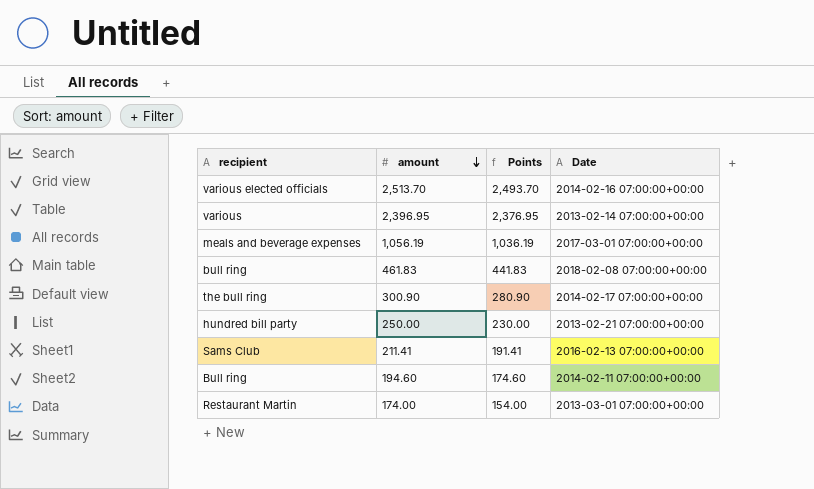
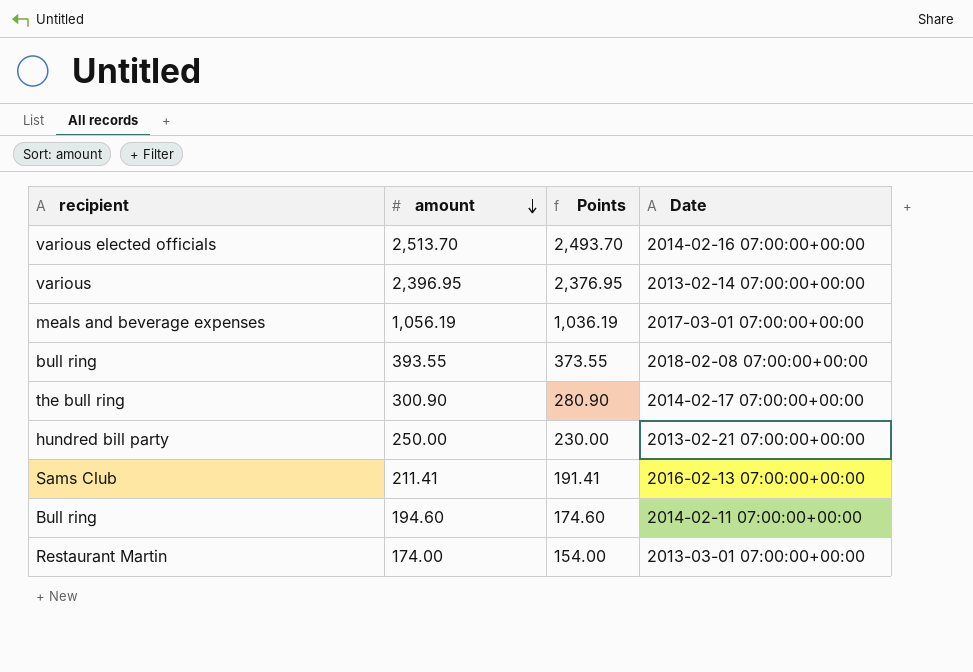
bull ring | amount: 461.83 -> 393.55
bull ring | Points: 441.83 -> 373.55

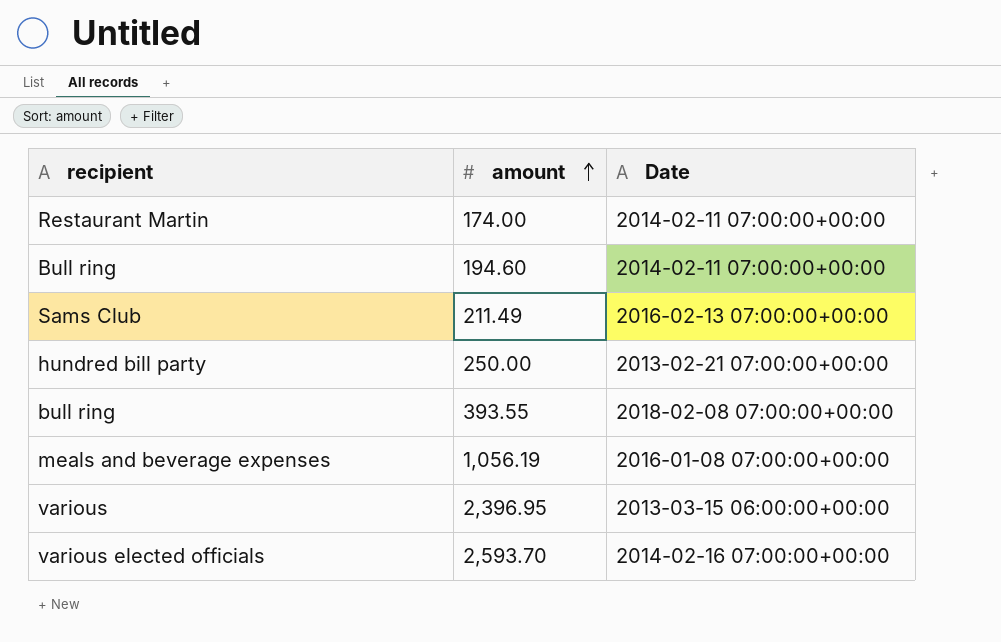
row order: amount descending -> amount ascending
column Points | formula: [amount] - 20 -> none
row the bull ring: 300.90 | 280.90 | 2014-02-17 07:00:00+00:00 -> none
Restaurant Martin | Date: 2013-03-01 07:00:00+00:00 -> 2014-02-11 07:00:00+00:00
Sams Club | amount: 211.41 -> 211.49
meals and beverage expenses | Date: 2017-03-01 07:00:00+00:00 -> 2016-01-08 07:00:00+00:00
various | Date: 2013-02-14 07:00:00+00:00 -> 2013-03-15 06:00:00+00:00
various elected officials | amount: 2,513.70 -> 2,593.70

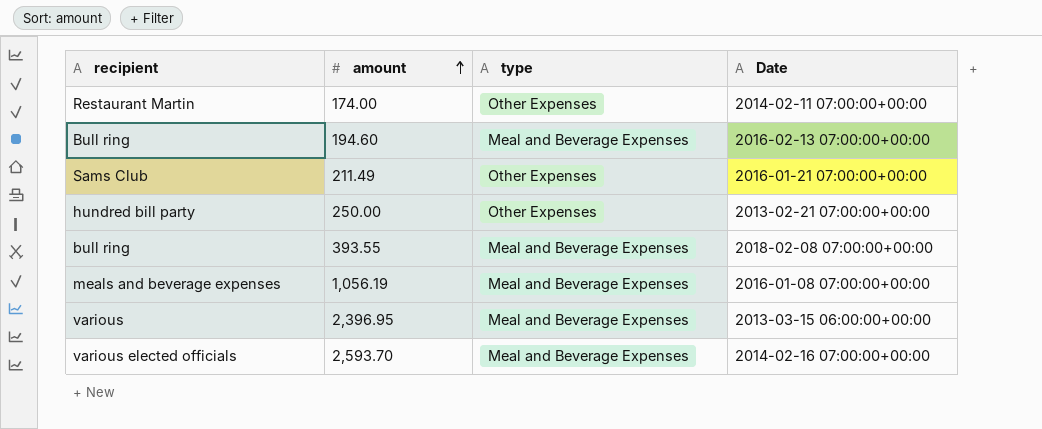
column type | position: none -> 3
Bull ring | Date: 2014-02-11 07:00:00+00:00 -> 2016-02-13 07:00:00+00:00
Sams Club | Date: 2016-02-13 07:00:00+00:00 -> 2016-01-21 07:00:00+00:00

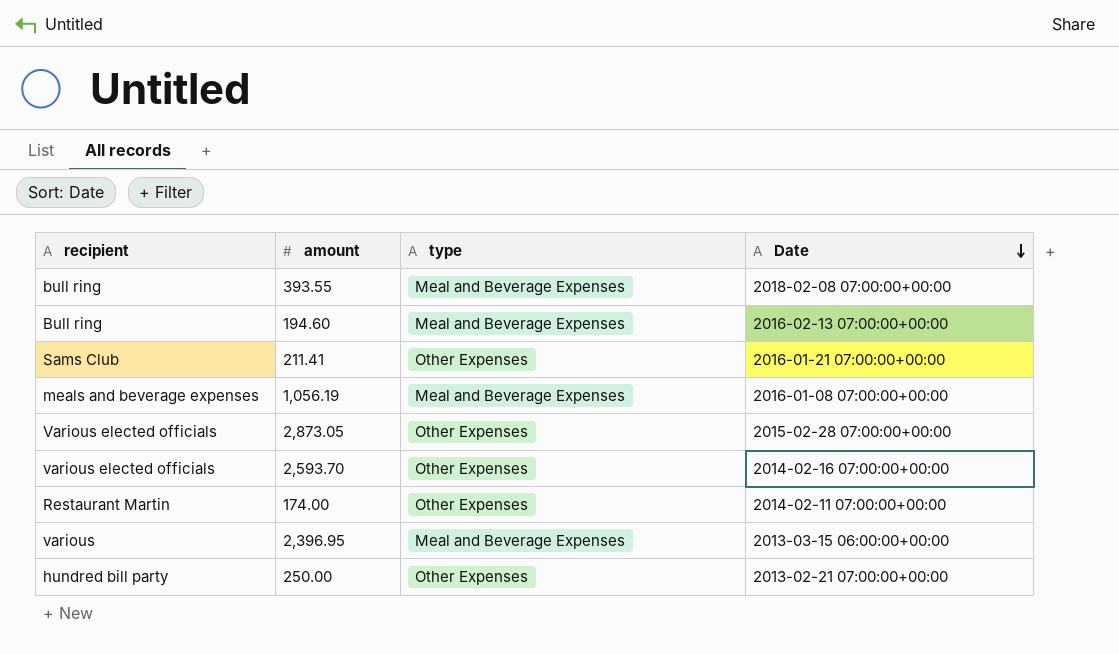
row order: amount ascending -> Date descending
Sams Club | amount: 211.49 -> 211.41
row Various elected officials: none -> 2,873.05 | Other Expenses | 2015-02-28 07:00:00+00:00
various elected officials | type: Meal and Beverage Expenses -> Other Expenses

